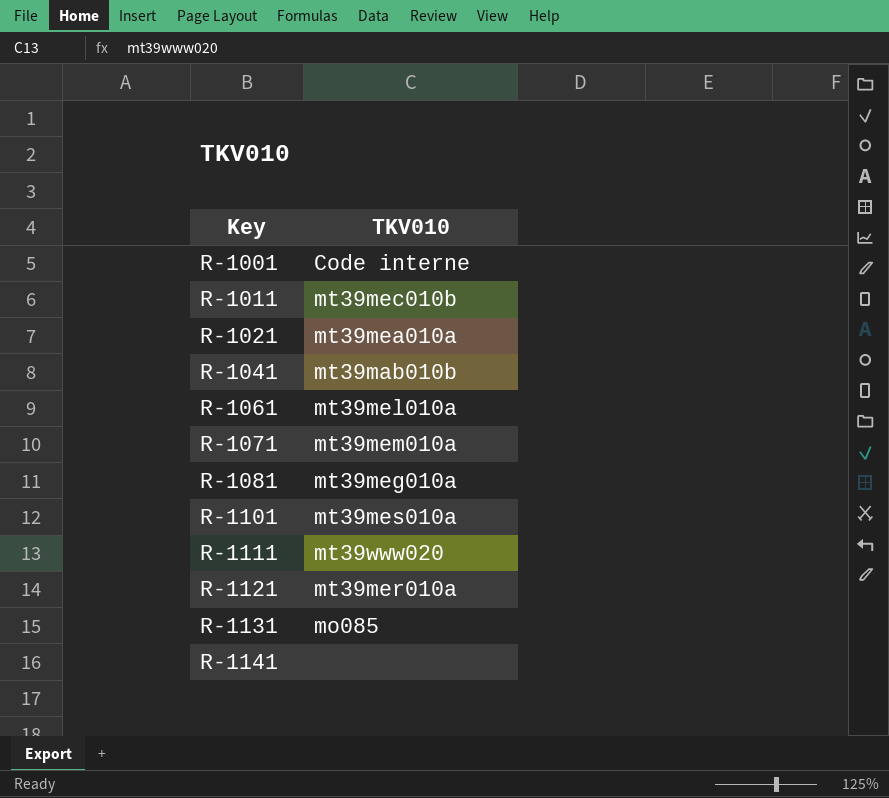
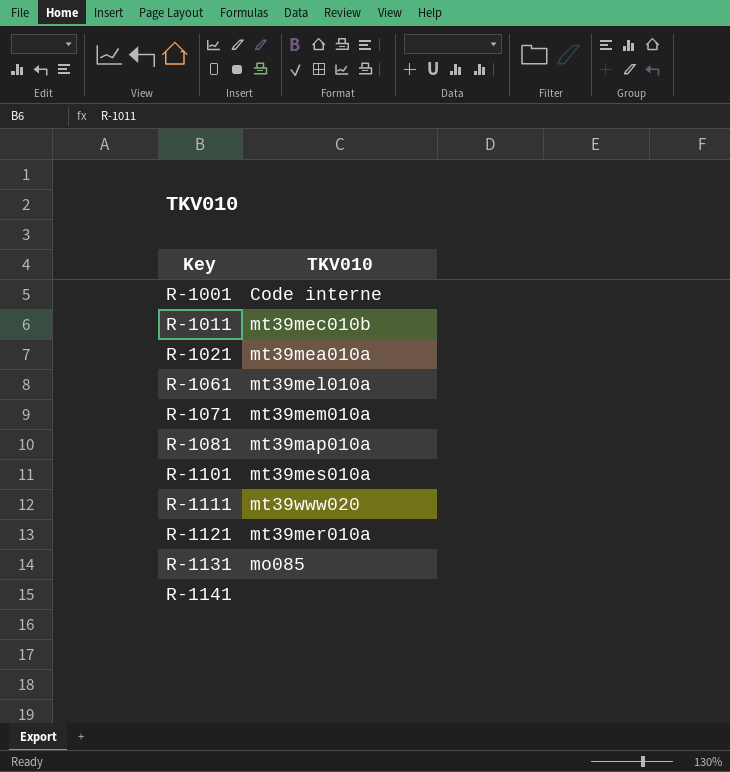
row R-1041: mt39mab010b -> none
R-1081 | TKV010: mt39meg010a -> mt39map010a

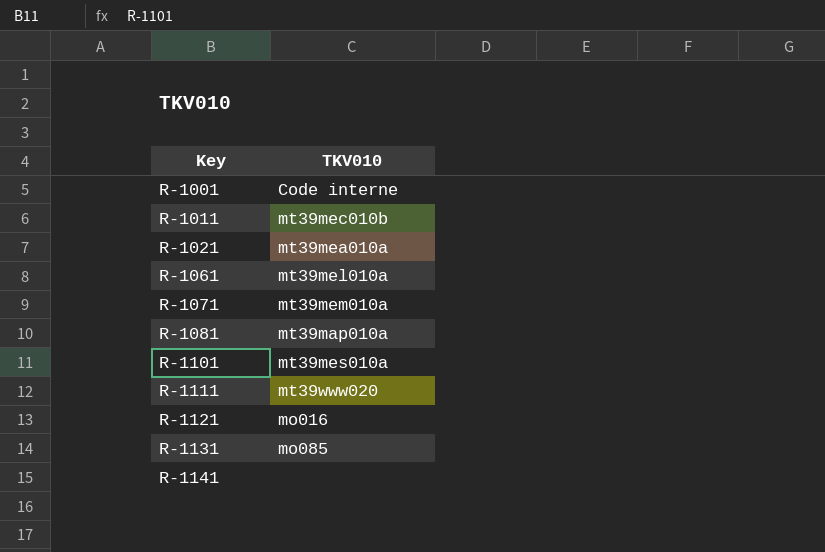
R-1121 | TKV010: mt39mer010a -> mo016

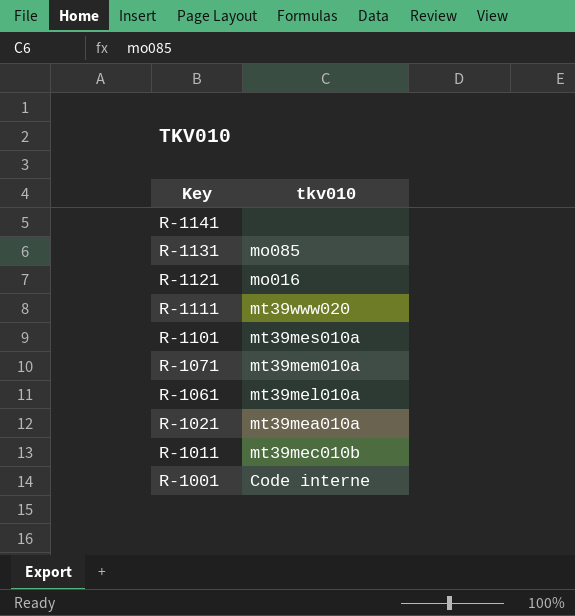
row order: Key ascending -> Key descending
column name: TKV010 -> tkv010
row R-1081: mt39map010a -> none

